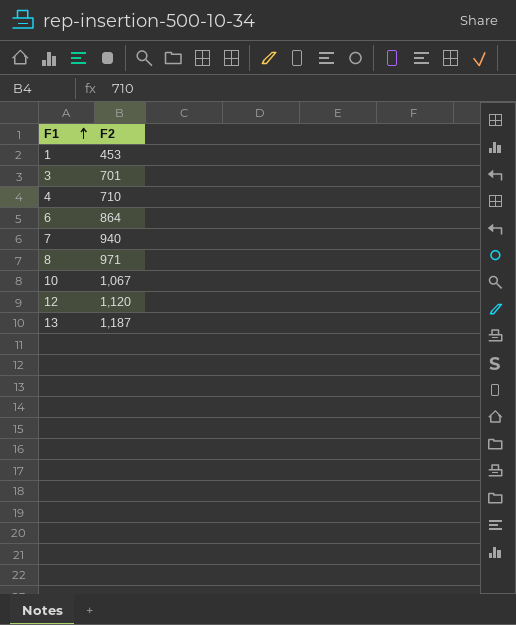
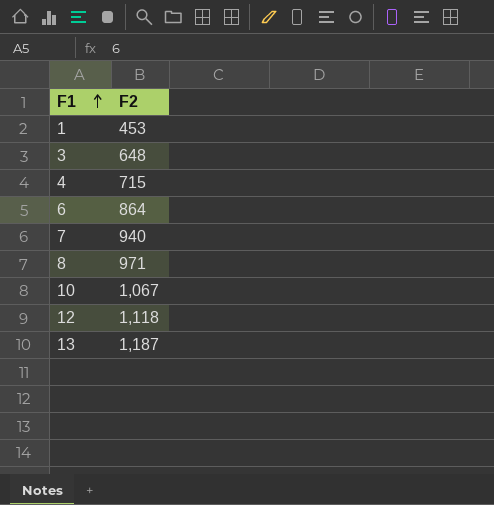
3 | F2: 701 -> 648
4 | F2: 710 -> 715
12 | F2: 1,120 -> 1,118

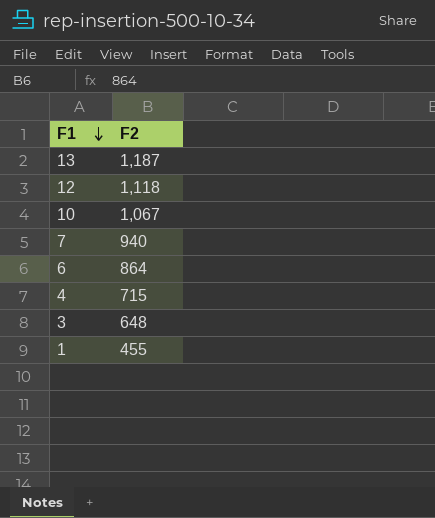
row order: F1 ascending -> F1 descending
row 8: 971 -> none
1 | F2: 453 -> 455

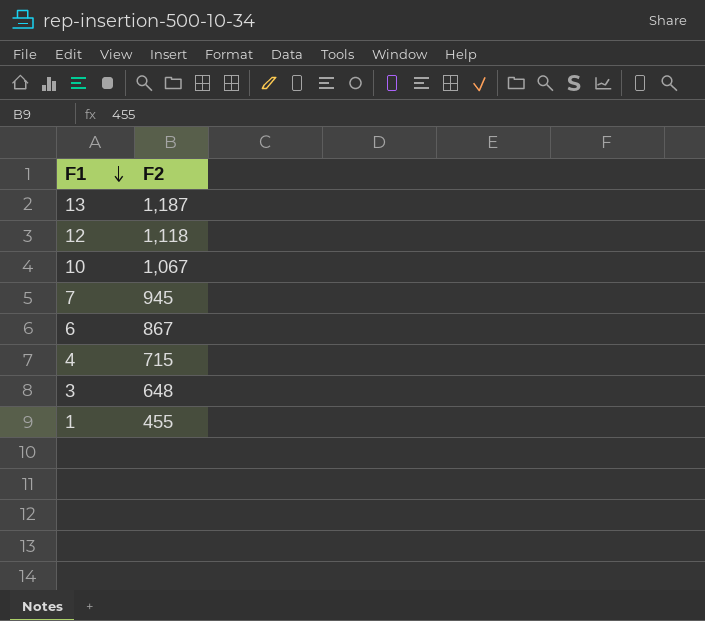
7 | F2: 940 -> 945
6 | F2: 864 -> 867

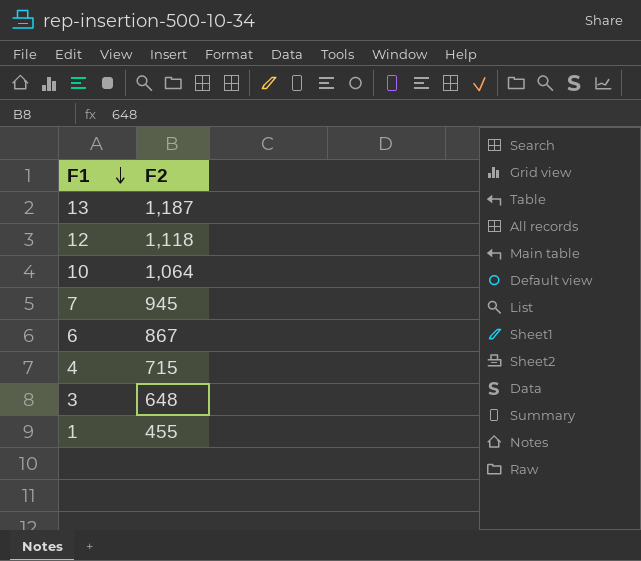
10 | F2: 1,067 -> 1,064

